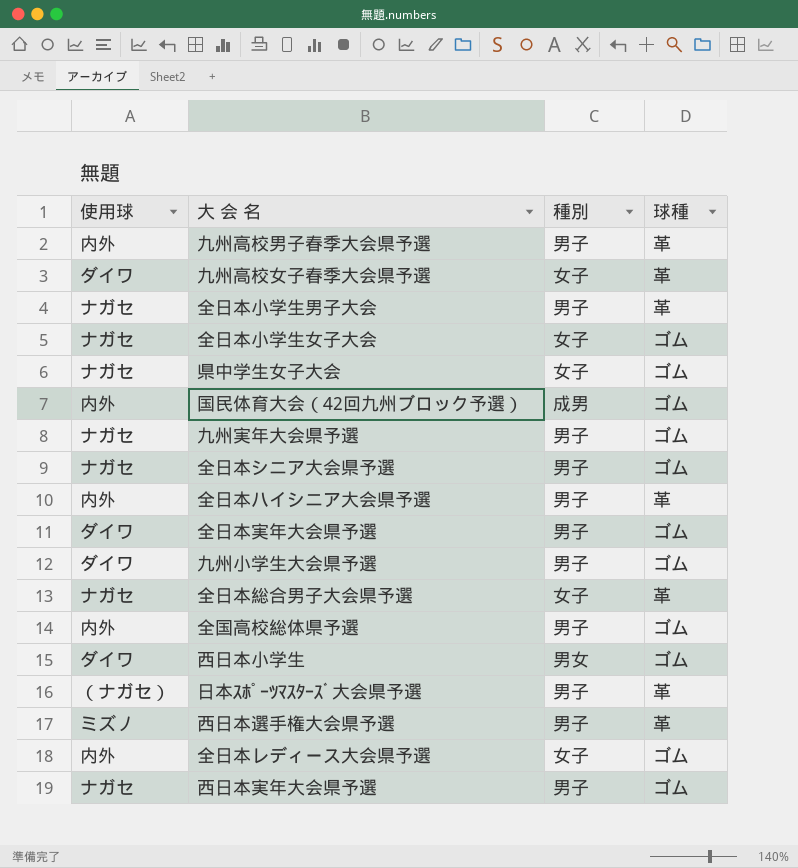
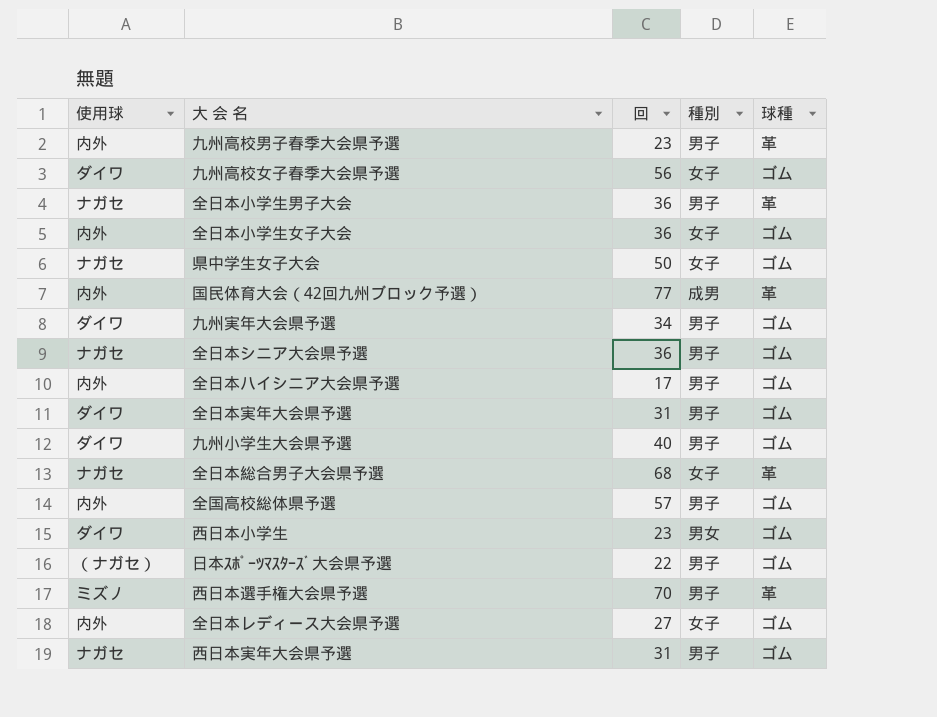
column 回 | position: none -> 3
九州高校女子春季大会県予選 | 球種: 革 -> ゴム
全日本小学生女子大会 | 使用球: ナガセ -> 内外
国民体育大会（42回九州ブロック予選） | 球種: ゴム -> 革
九州実年大会県予選 | 使用球: ナガセ -> ダイワ
全日本ハイシニア大会県予選 | 球種: 革 -> ゴム
日本ｽﾎﾟｰﾂﾏｽﾀｰｽﾞ大会県予選 | 球種: 革 -> ゴム

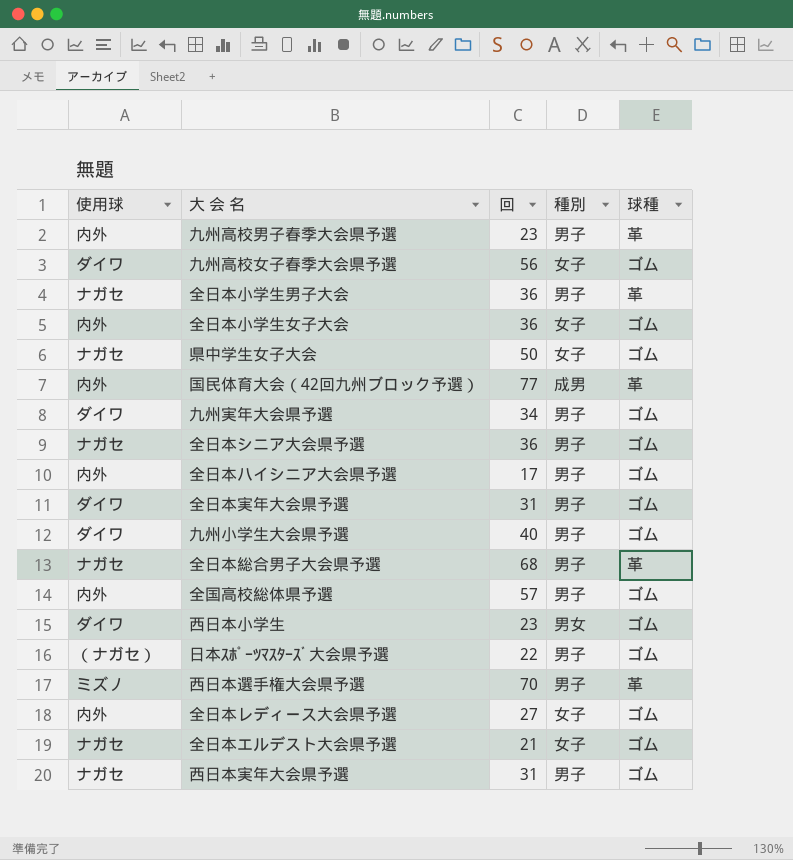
全日本総合男子大会県予選 | 種別: 女子 -> 男子
row 全日本エルデスト大会県予選: none -> ナガセ | 21 | 女子 | ゴム

